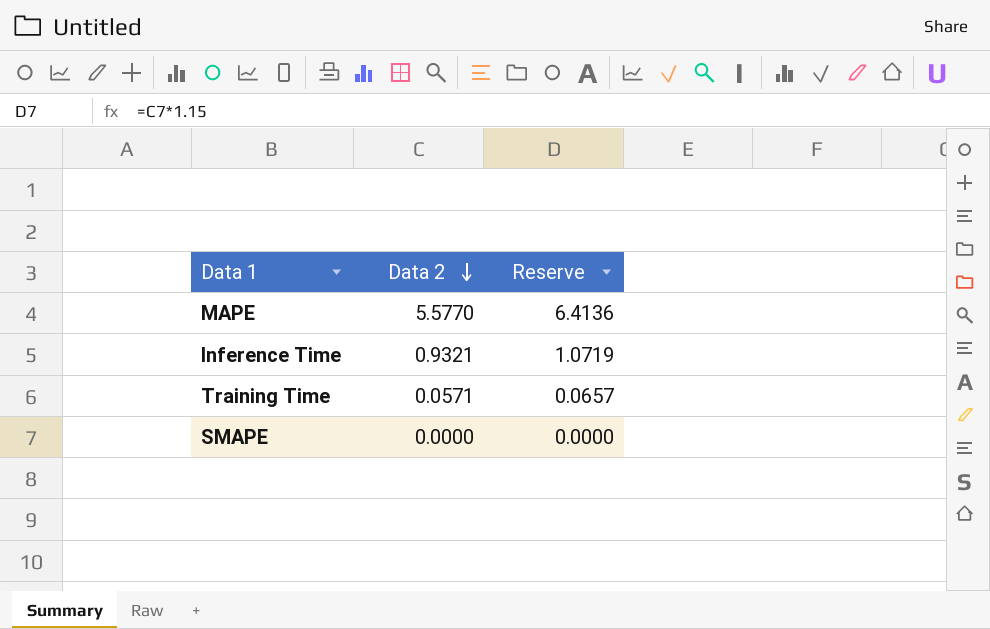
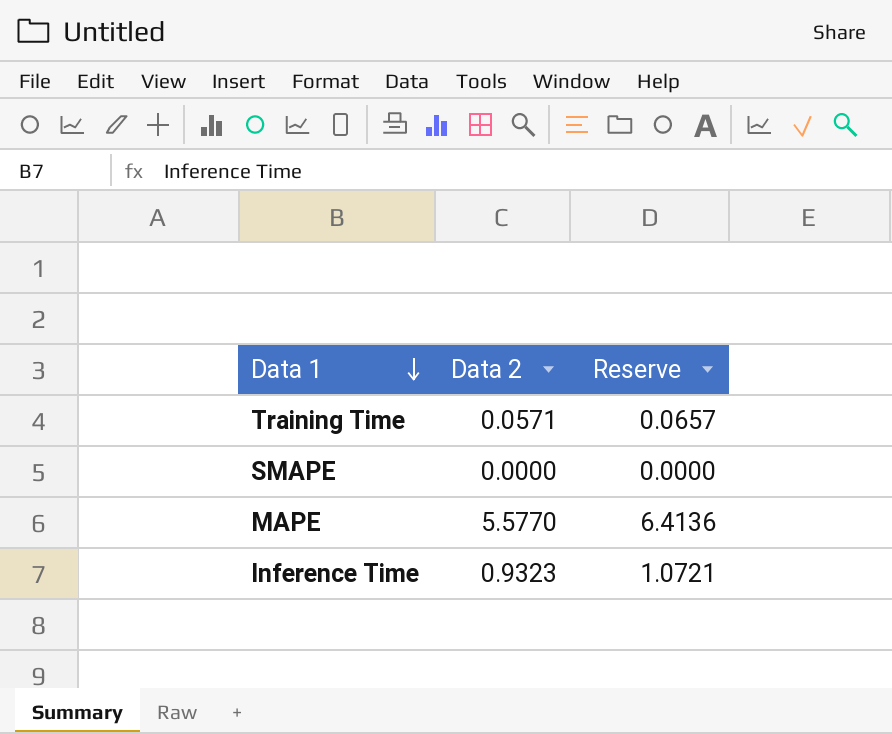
row order: Data 2 descending -> Data 1 descending
Inference Time | Data 2: 0.9321 -> 0.9323
Inference Time | Reserve: 1.0719 -> 1.0721

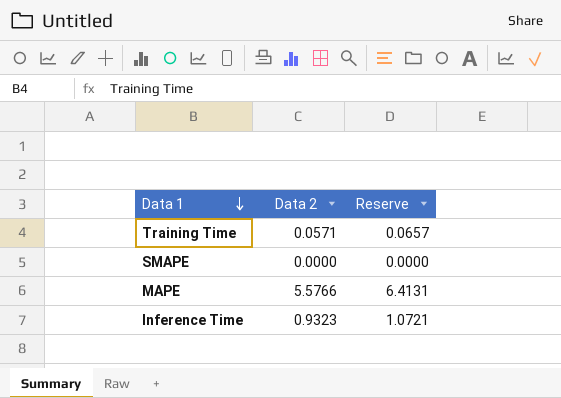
MAPE | Data 2: 5.5770 -> 5.5766
MAPE | Reserve: 6.4136 -> 6.4131

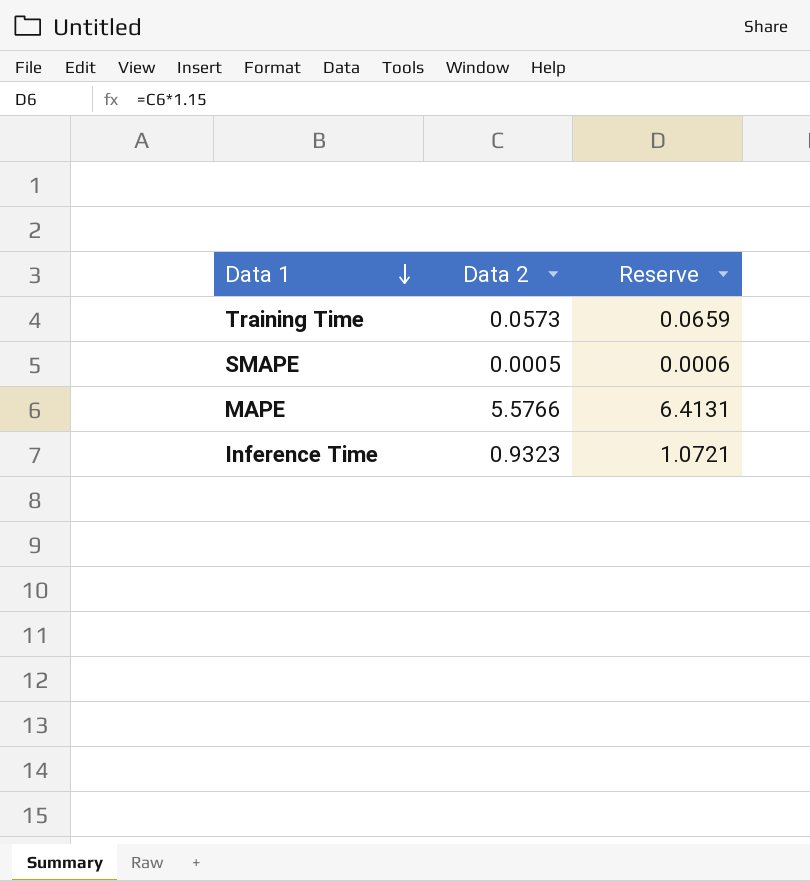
Training Time | Data 2: 0.0571 -> 0.0573
Training Time | Reserve: 0.0657 -> 0.0659
SMAPE | Data 2: 0.0000 -> 0.0005
SMAPE | Reserve: 0.0000 -> 0.0006

